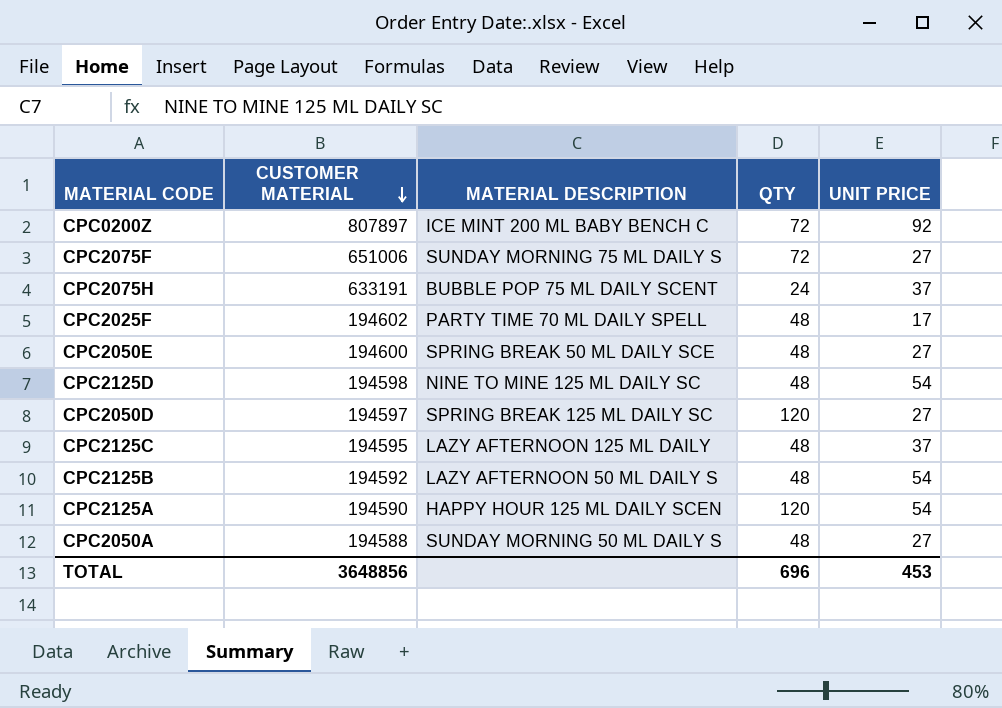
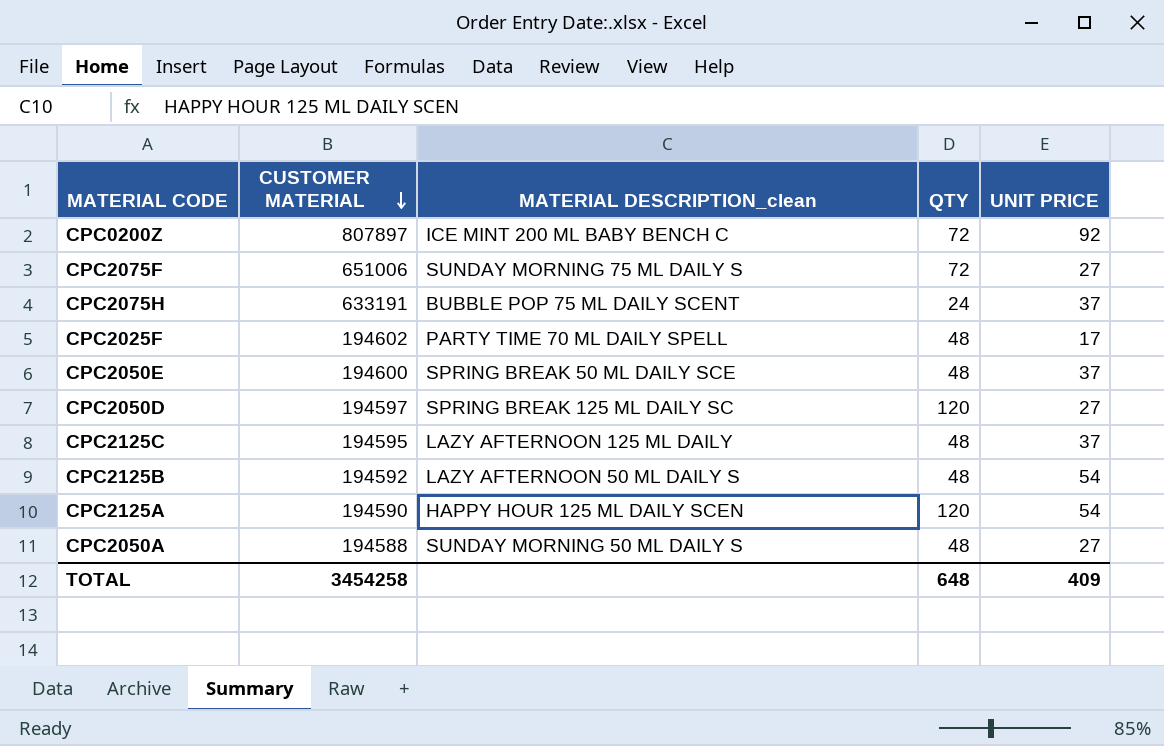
column name: MATERIAL DESCRIPTION -> MATERIAL DESCRIPTION_clean
row CPC2125D: 194598 | NINE TO MINE 125 ML DAILY SC | 48 | 54 -> none
CPC2050E | UNIT PRICE: 27 -> 37
TOTAL | CUSTOMER MATERIAL: 3648856 -> 3454258
TOTAL | QTY: 696 -> 648
TOTAL | UNIT PRICE: 453 -> 409

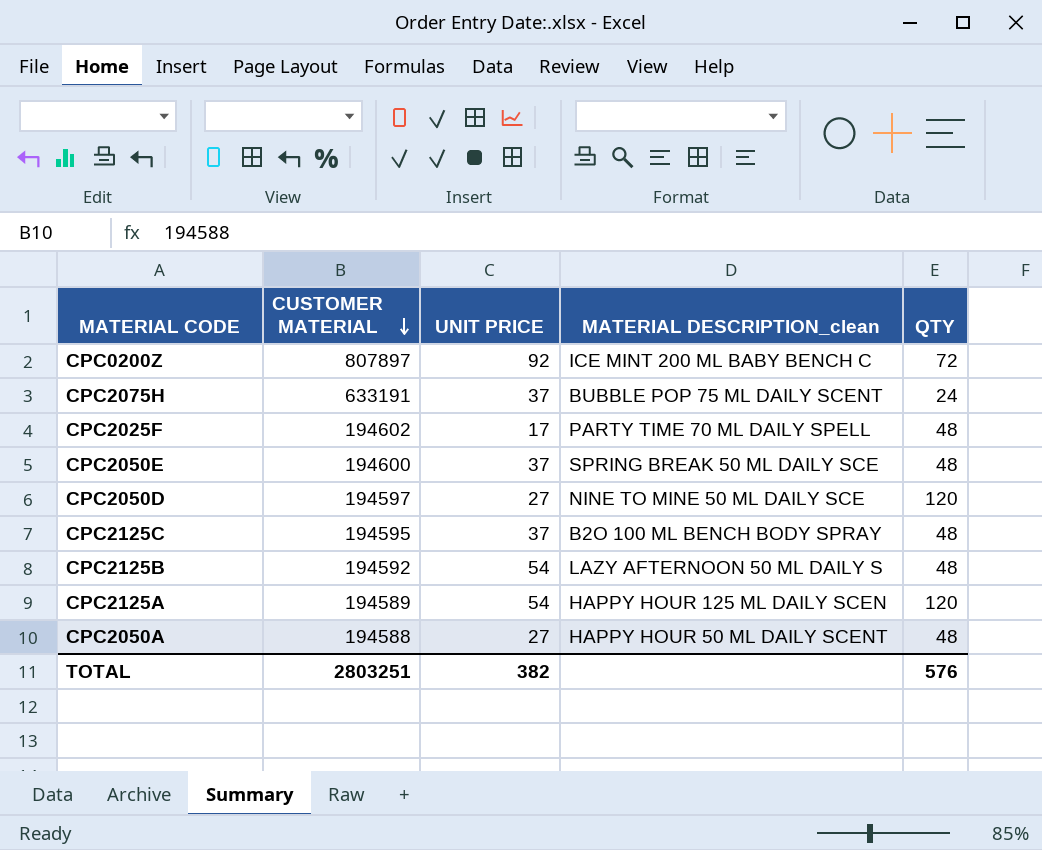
column UNIT PRICE | position: 5 -> 3
row CPC2075F: 651006 | SUNDAY MORNING 75 ML DAILY S | 72 | 27 -> none
CPC2050D | MATERIAL DESCRIPTION_clean: SPRING BREAK 125 ML DAILY SC -> NINE TO MINE 50 ML DAILY SCE
CPC2125C | MATERIAL DESCRIPTION_clean: LAZY AFTERNOON 125 ML DAILY -> B2O 100 ML BENCH BODY SPRAY
CPC2125A | CUSTOMER MATERIAL: 194590 -> 194589
CPC2050A | MATERIAL DESCRIPTION_clean: SUNDAY MORNING 50 ML DAILY S -> HAPPY HOUR 50 ML DAILY SCENT
TOTAL | CUSTOMER MATERIAL: 3454258 -> 2803251
TOTAL | UNIT PRICE: 409 -> 382
TOTAL | QTY: 648 -> 576

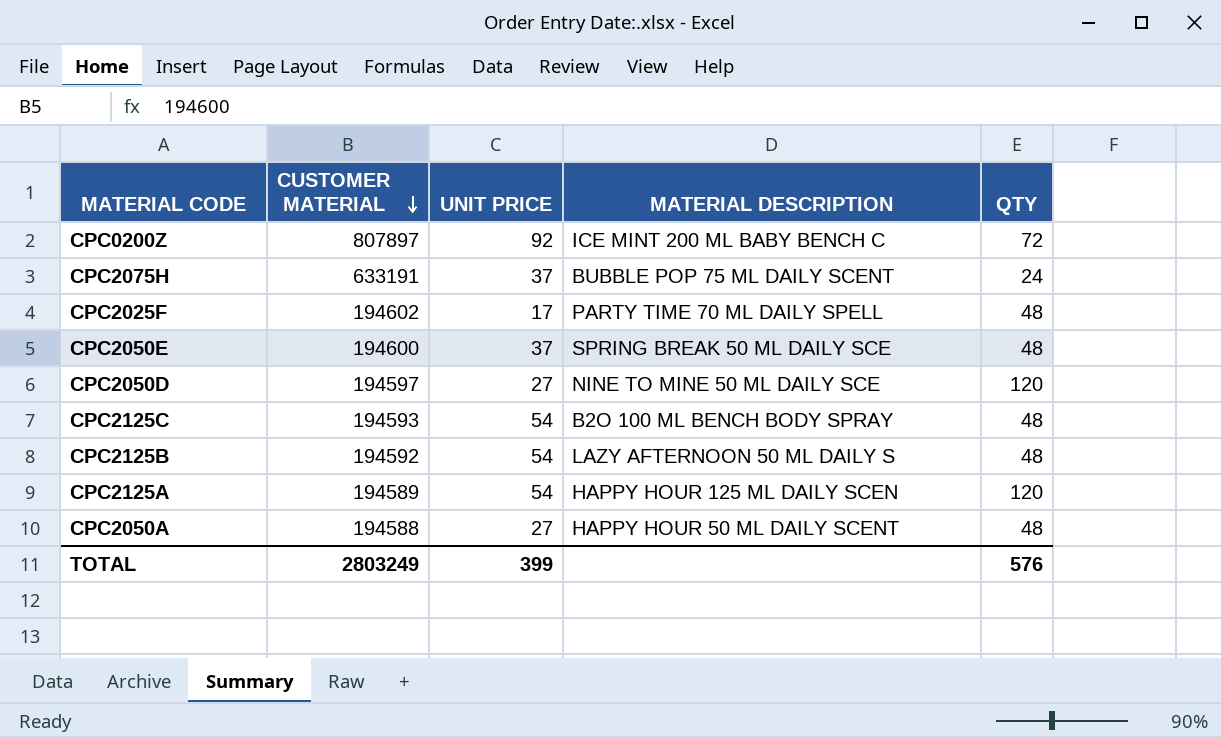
column name: MATERIAL DESCRIPTION_clean -> MATERIAL DESCRIPTION
CPC2125C | CUSTOMER MATERIAL: 194595 -> 194593
CPC2125C | UNIT PRICE: 37 -> 54
TOTAL | CUSTOMER MATERIAL: 2803251 -> 2803249
TOTAL | UNIT PRICE: 382 -> 399

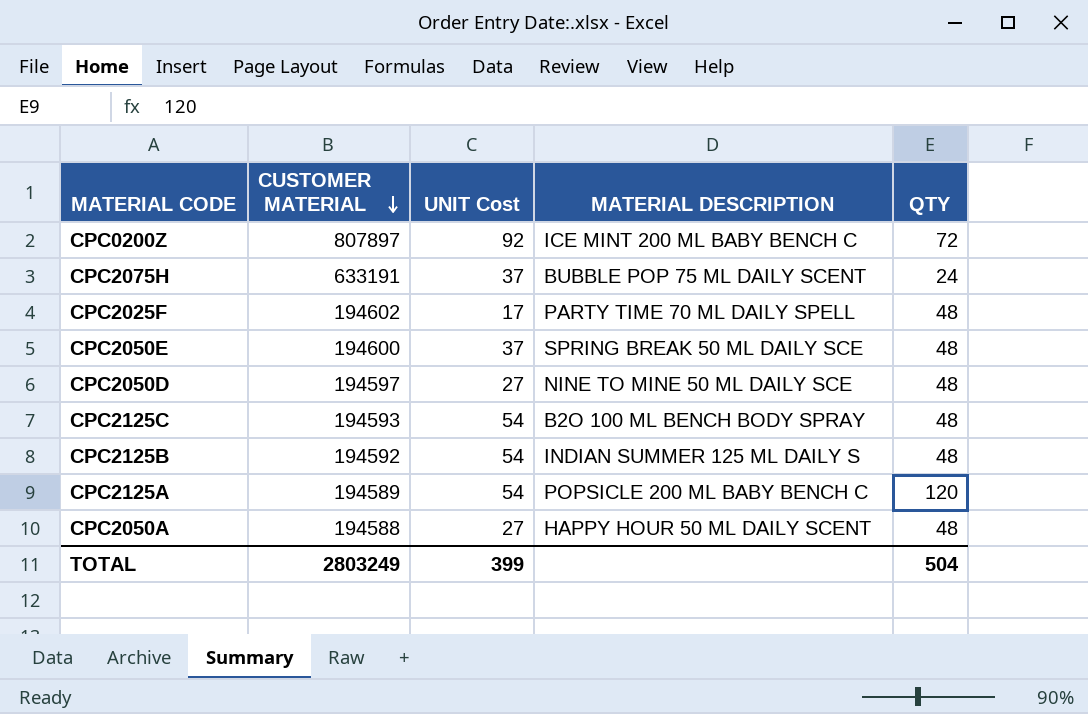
column name: UNIT PRICE -> UNIT Cost
CPC2050D | QTY: 120 -> 48
CPC2125B | MATERIAL DESCRIPTION: LAZY AFTERNOON 50 ML DAILY S -> INDIAN SUMMER 125 ML DAILY S
CPC2125A | MATERIAL DESCRIPTION: HAPPY HOUR 125 ML DAILY SCEN -> POPSICLE 200 ML BABY BENCH C
TOTAL | QTY: 576 -> 504

